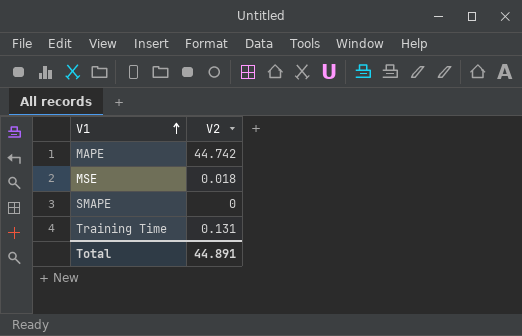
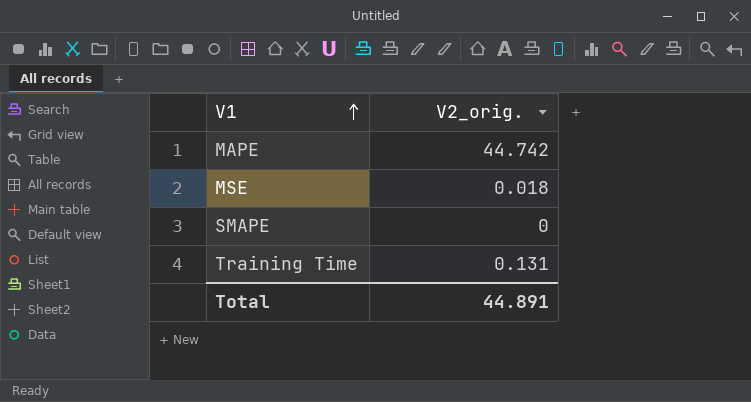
column name: V2 -> V2_orig.

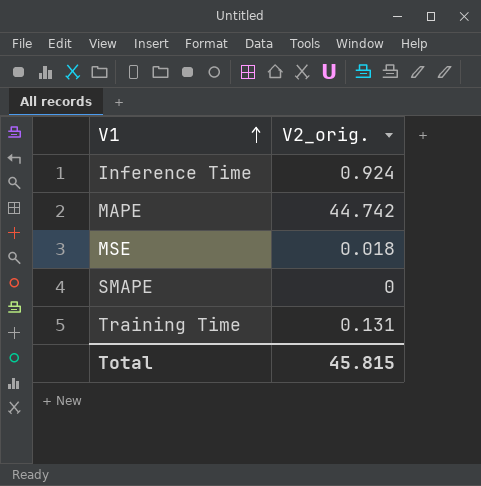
row Inference Time: none -> 0.924
Total | V2_orig.: 44.891 -> 45.815

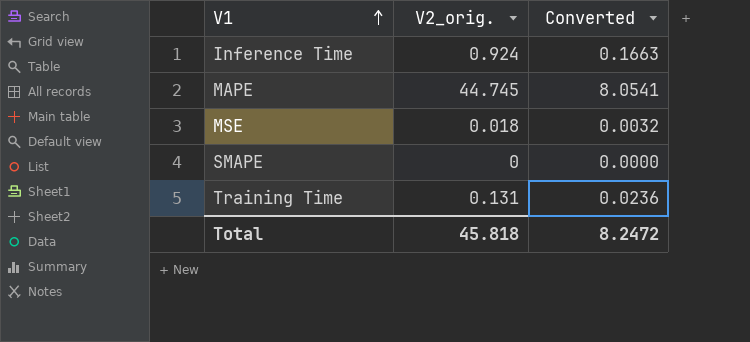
column Converted | formula: none -> [V2_orig.] * 0.18
MAPE | V2_orig.: 44.742 -> 44.745
Total | V2_orig.: 45.815 -> 45.818

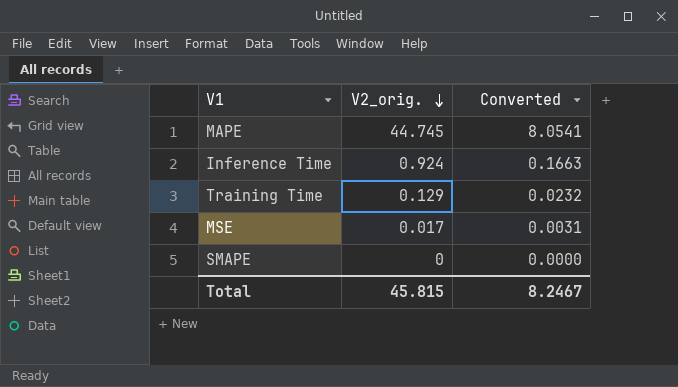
row order: V1 ascending -> V2_orig. descending
Training Time | V2_orig.: 0.131 -> 0.129
Training Time | Converted: 0.0236 -> 0.0232
MSE | V2_orig.: 0.018 -> 0.017
MSE | Converted: 0.0032 -> 0.0031
Total | V2_orig.: 45.818 -> 45.815
Total | Converted: 8.2472 -> 8.2467

